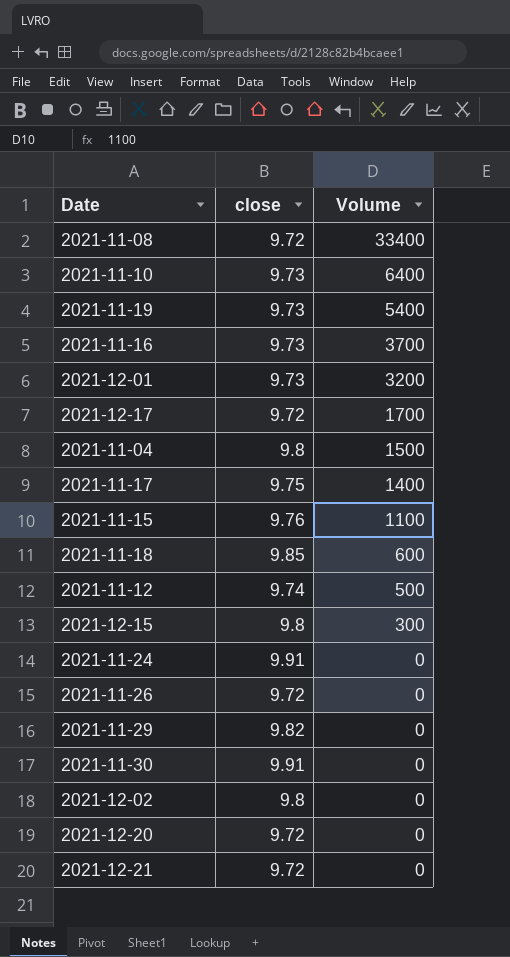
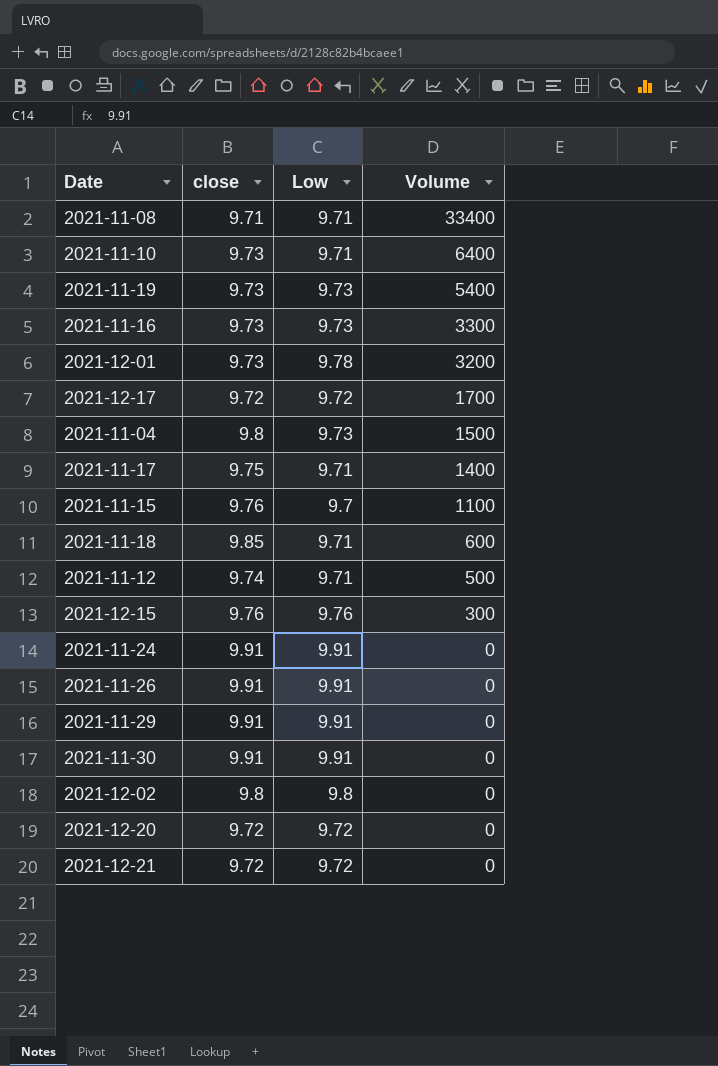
column Low | position: none -> 3
2021-11-08 | close: 9.72 -> 9.71
2021-11-16 | Volume: 3700 -> 3300
2021-12-15 | close: 9.8 -> 9.76
2021-11-26 | close: 9.72 -> 9.91
2021-11-29 | close: 9.82 -> 9.91

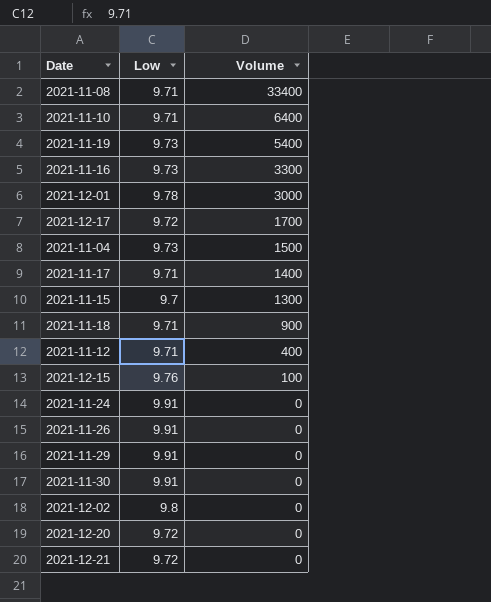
column close | position: 2 -> none
2021-12-01 | Volume: 3200 -> 3000
2021-11-15 | Volume: 1100 -> 1300
2021-11-18 | Volume: 600 -> 900
2021-11-12 | Volume: 500 -> 400
2021-12-15 | Volume: 300 -> 100

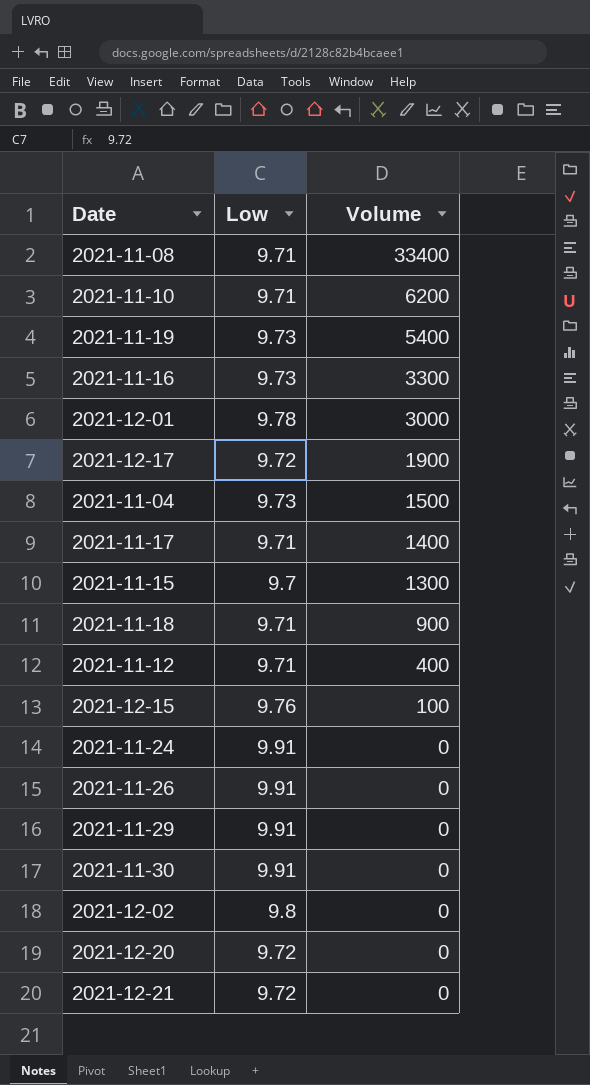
2021-11-10 | Volume: 6400 -> 6200
2021-12-17 | Volume: 1700 -> 1900

